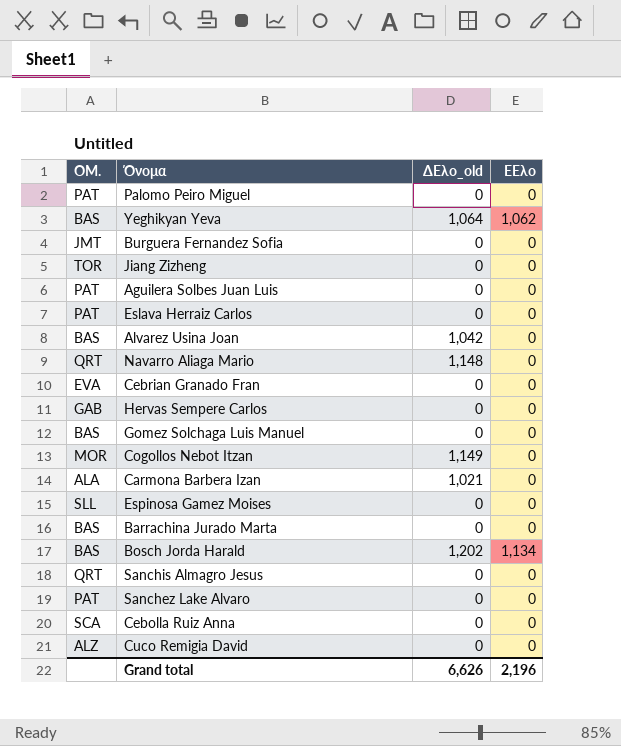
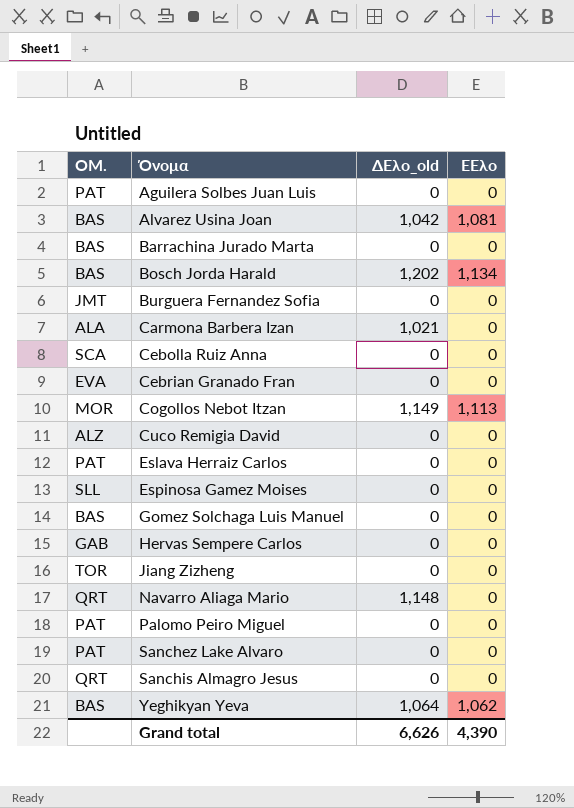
row order: none -> Όνομα ascending
Alvarez Usina Joan | ΕΕλο: 0 -> 1,081
Cogollos Nebot Itzan | ΕΕλο: 0 -> 1,113
Grand total | ΕΕλο: 2,196 -> 4,390

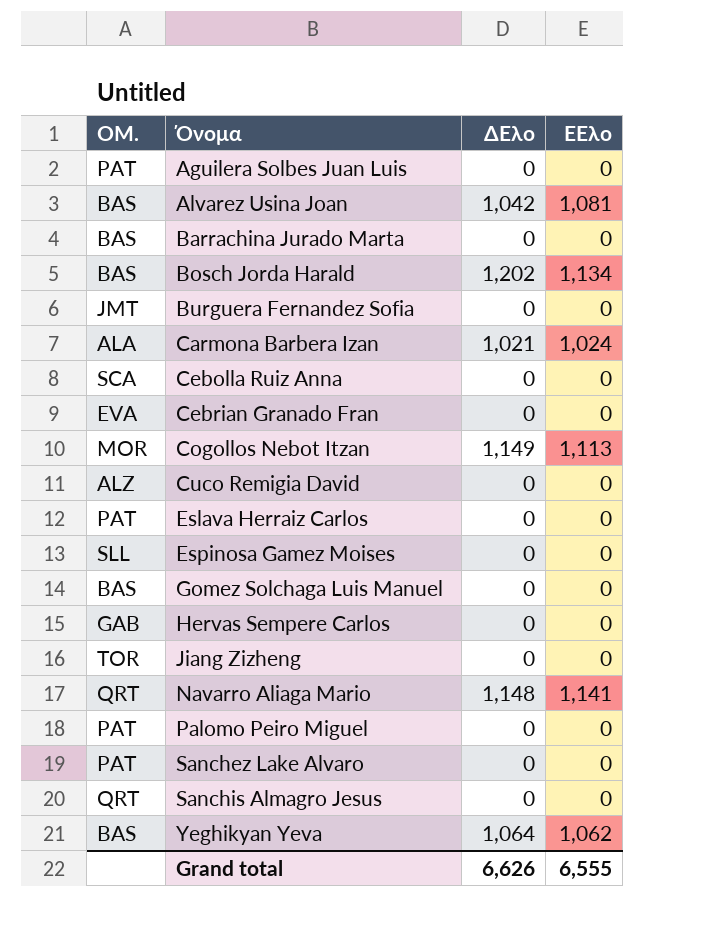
column name: ΔΕλο_old -> ΔΕλο
Carmona Barbera Izan | ΕΕλο: 0 -> 1,024
Navarro Aliaga Mario | ΕΕλο: 0 -> 1,141
Grand total | ΕΕλο: 4,390 -> 6,555

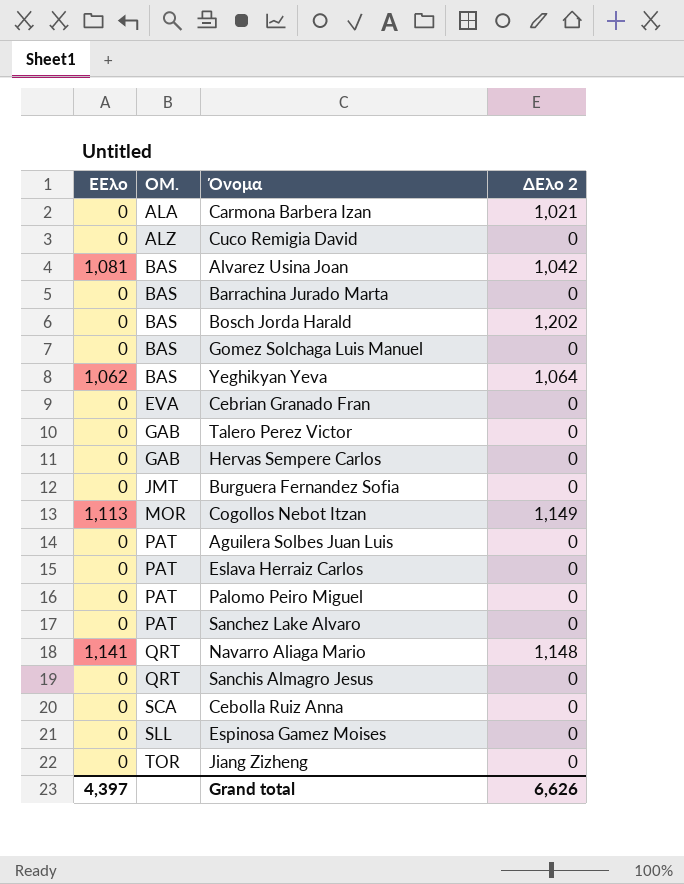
row order: Όνομα ascending -> ΟΜ. ascending
column ΕΕλο | position: 4 -> 1
column name: ΔΕλο -> ΔΕλο 2
Carmona Barbera Izan | ΕΕλο: 1,024 -> 0
Bosch Jorda Harald | ΕΕλο: 1,134 -> 0
row Talero Perez Victor: none -> 0 | GAB | 0
Grand total | ΕΕλο: 6,555 -> 4,397

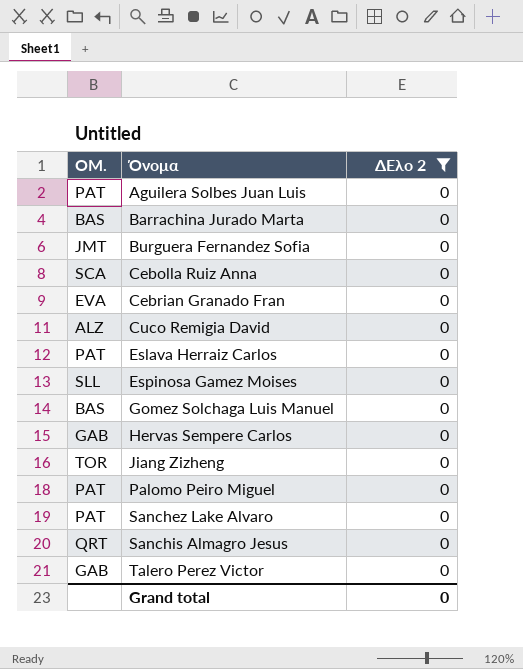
filter: none -> ΔΕλο 2 = 0
row order: ΟΜ. ascending -> Όνομα ascending
column ΕΕλο | position: 1 -> none
Grand total | ΔΕλο 2: 6,626 -> 0

